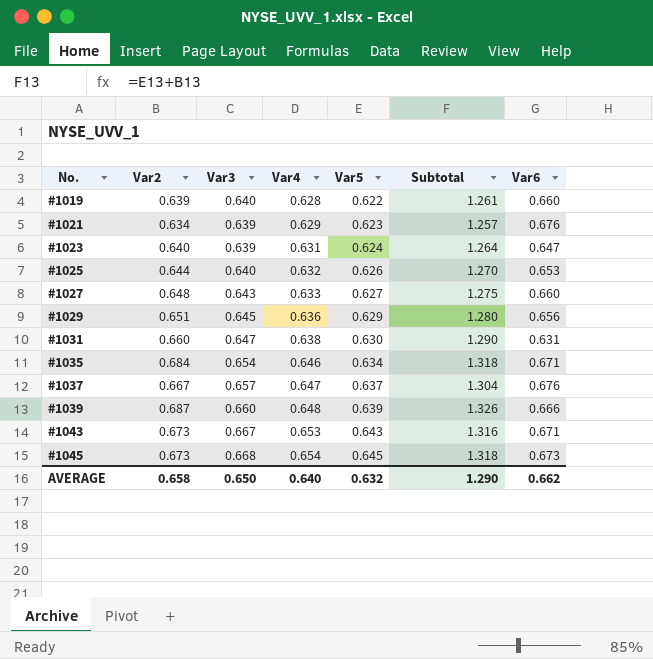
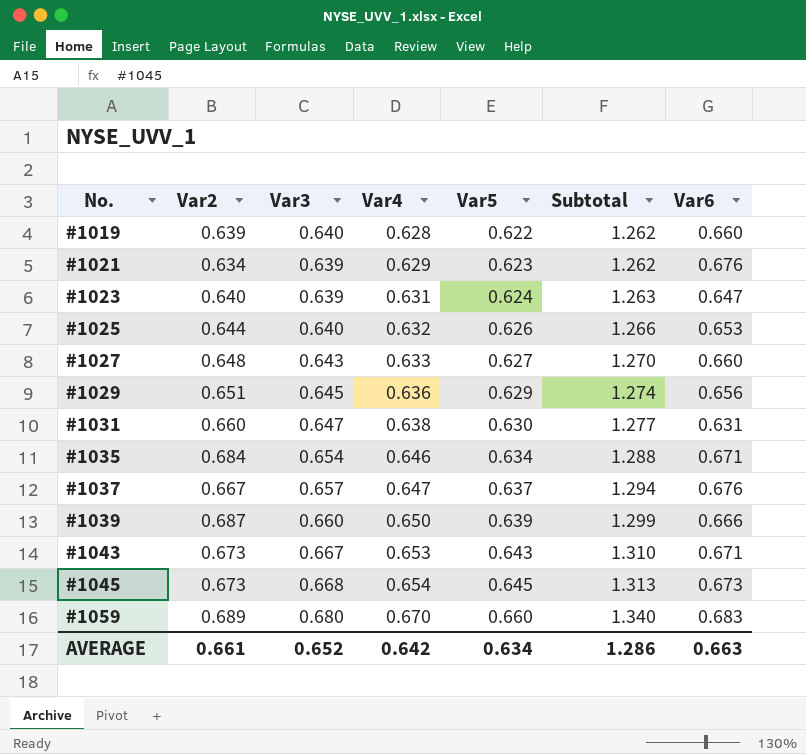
column Subtotal | formula: [Var2] + [Var5] -> [Var3] + [Var5]
#1039 | Var4: 0.648 -> 0.650
row #1059: none -> 0.689 | 0.680 | 0.670 | 0.660 | 1.340 | 0.683
AVERAGE | Var2: 0.658 -> 0.661
AVERAGE | Var3: 0.650 -> 0.652
AVERAGE | Var4: 0.640 -> 0.642
AVERAGE | Var5: 0.632 -> 0.634
AVERAGE | Subtotal: 1.290 -> 1.286
AVERAGE | Var6: 0.662 -> 0.663

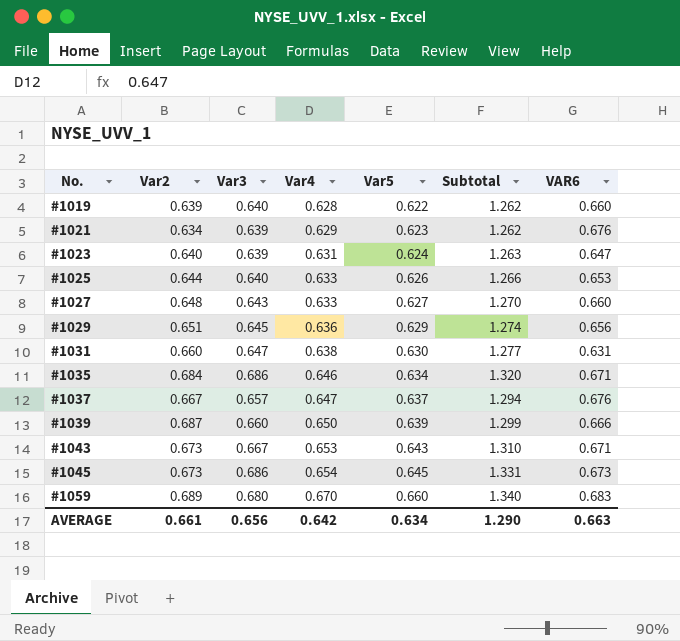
column name: Var6 -> VAR6
#1025 | Var4: 0.632 -> 0.633
#1035 | Var3: 0.654 -> 0.686
#1035 | Subtotal: 1.288 -> 1.320
#1045 | Var3: 0.668 -> 0.686
#1045 | Subtotal: 1.313 -> 1.331
AVERAGE | Var3: 0.652 -> 0.656
AVERAGE | Subtotal: 1.286 -> 1.290

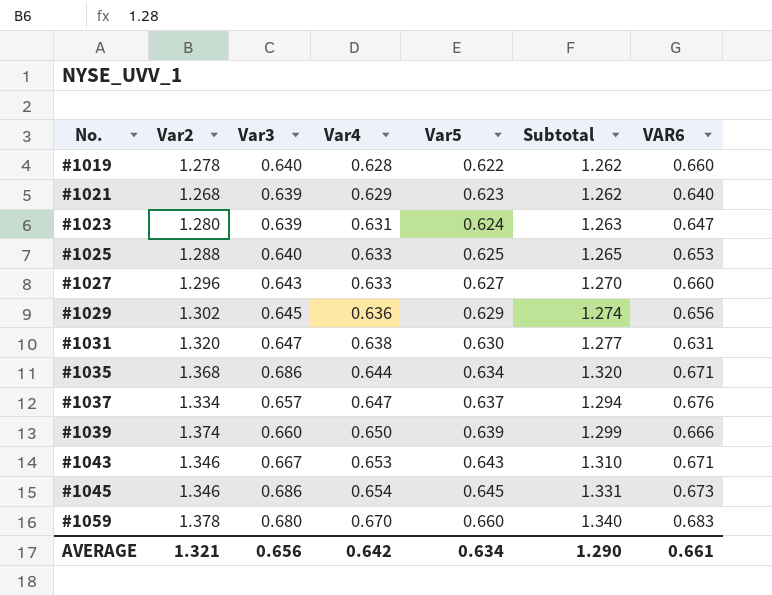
#1019 | Var2: 0.639 -> 1.278
#1021 | Var2: 0.634 -> 1.268
#1021 | VAR6: 0.676 -> 0.640
#1023 | Var2: 0.640 -> 1.280
#1025 | Var2: 0.644 -> 1.288
#1025 | Var5: 0.626 -> 0.625
#1025 | Subtotal: 1.266 -> 1.265
#1027 | Var2: 0.648 -> 1.296
#1029 | Var2: 0.651 -> 1.302
#1031 | Var2: 0.660 -> 1.320
#1035 | Var2: 0.684 -> 1.368
#1035 | Var4: 0.646 -> 0.644
#1037 | Var2: 0.667 -> 1.334
#1039 | Var2: 0.687 -> 1.374
#1043 | Var2: 0.673 -> 1.346
#1045 | Var2: 0.673 -> 1.346
#1059 | Var2: 0.689 -> 1.378
AVERAGE | Var2: 0.661 -> 1.321
AVERAGE | VAR6: 0.663 -> 0.661

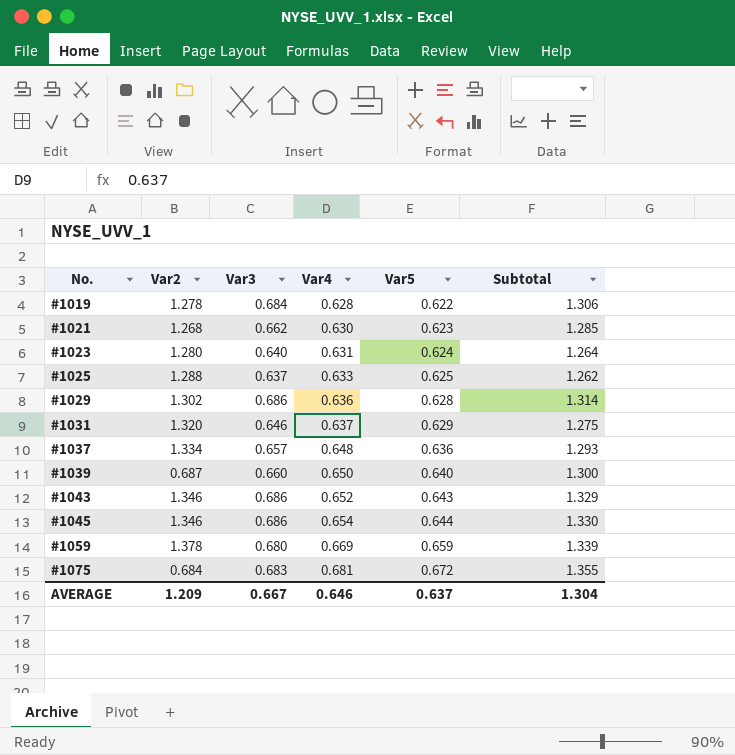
column VAR6 | position: 7 -> none
row #1027: 1.296 | 0.643 | 0.633 | 0.627 | 1.270 | 0.660 -> none
row #1035: 1.368 | 0.686 | 0.644 | 0.634 | 1.320 | 0.671 -> none
#1019 | Var3: 0.640 -> 0.684
#1019 | Subtotal: 1.262 -> 1.306
#1021 | Var3: 0.639 -> 0.662
#1021 | Var4: 0.629 -> 0.630
#1021 | Subtotal: 1.262 -> 1.285
#1023 | Var3: 0.639 -> 0.640
#1023 | Subtotal: 1.263 -> 1.264
#1025 | Var3: 0.640 -> 0.637
#1025 | Subtotal: 1.265 -> 1.262
#1029 | Var3: 0.645 -> 0.686
#1029 | Var5: 0.629 -> 0.628
#1029 | Subtotal: 1.274 -> 1.314
#1031 | Var3: 0.647 -> 0.646
#1031 | Var4: 0.638 -> 0.637
#1031 | Var5: 0.630 -> 0.629
#1031 | Subtotal: 1.277 -> 1.275
#1037 | Var4: 0.647 -> 0.648
#1037 | Var5: 0.637 -> 0.636
#1037 | Subtotal: 1.294 -> 1.293
#1039 | Var2: 1.374 -> 0.687
#1039 | Var5: 0.639 -> 0.640
#1039 | Subtotal: 1.299 -> 1.300
#1043 | Var3: 0.667 -> 0.686
#1043 | Var4: 0.653 -> 0.652
#1043 | Subtotal: 1.310 -> 1.329
#1045 | Var5: 0.645 -> 0.644
#1045 | Subtotal: 1.331 -> 1.330
#1059 | Var4: 0.670 -> 0.669
#1059 | Var5: 0.660 -> 0.659
#1059 | Subtotal: 1.340 -> 1.339
row #1075: none -> 0.684 | 0.683 | 0.681 | 0.672 | 1.355
AVERAGE | Var2: 1.321 -> 1.209
AVERAGE | Var3: 0.656 -> 0.667
AVERAGE | Var4: 0.642 -> 0.646
AVERAGE | Var5: 0.634 -> 0.637
AVERAGE | Subtotal: 1.290 -> 1.304

